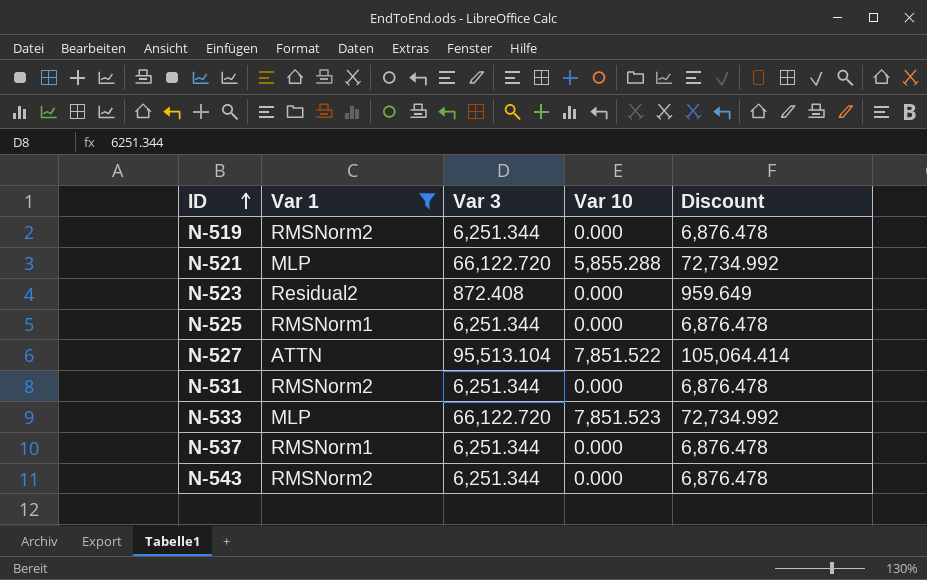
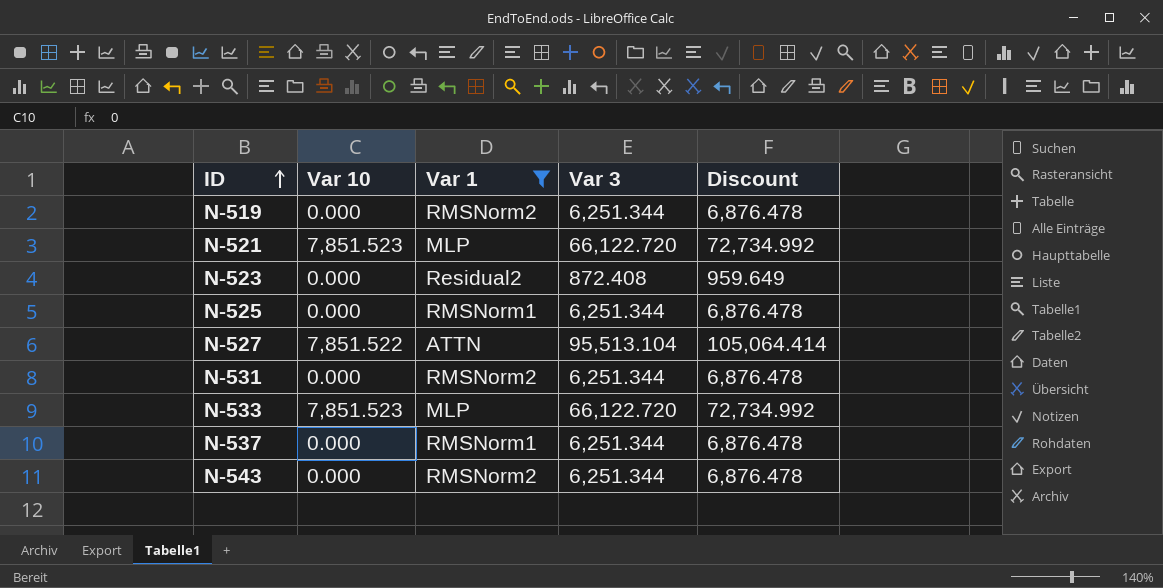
column Var 10 | position: 4 -> 2
N-521 | Var 10: 5,855.288 -> 7,851.523

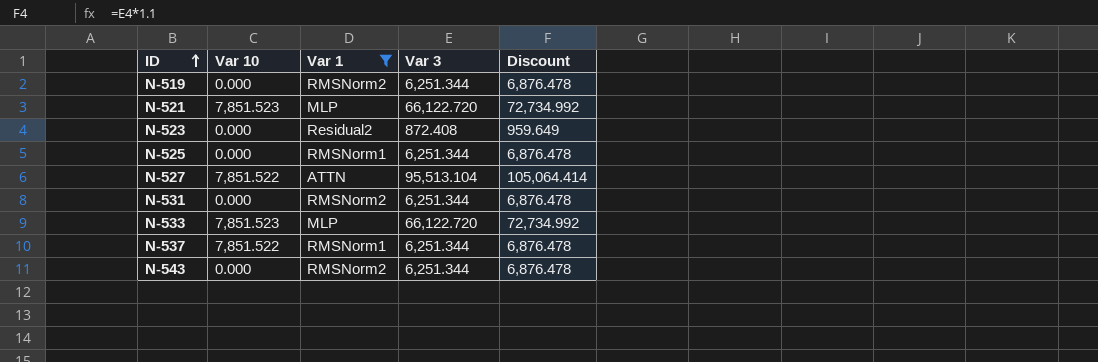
N-537 | Var 10: 0.000 -> 7,851.522

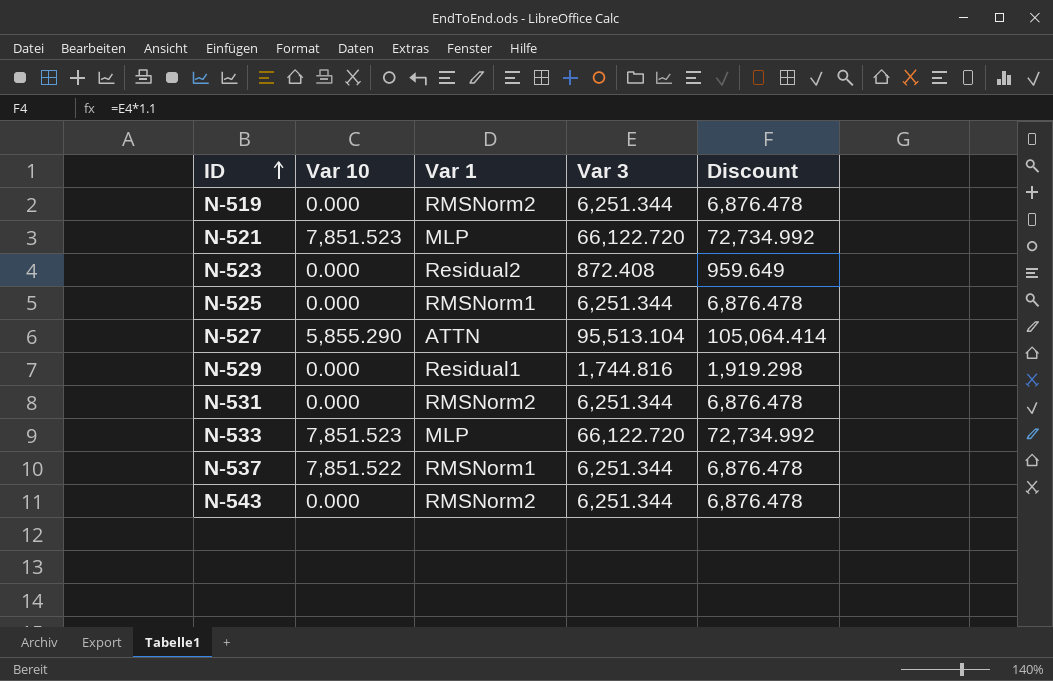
filter: Var 1 != Residual1 -> none
N-527 | Var 10: 7,851.522 -> 5,855.290

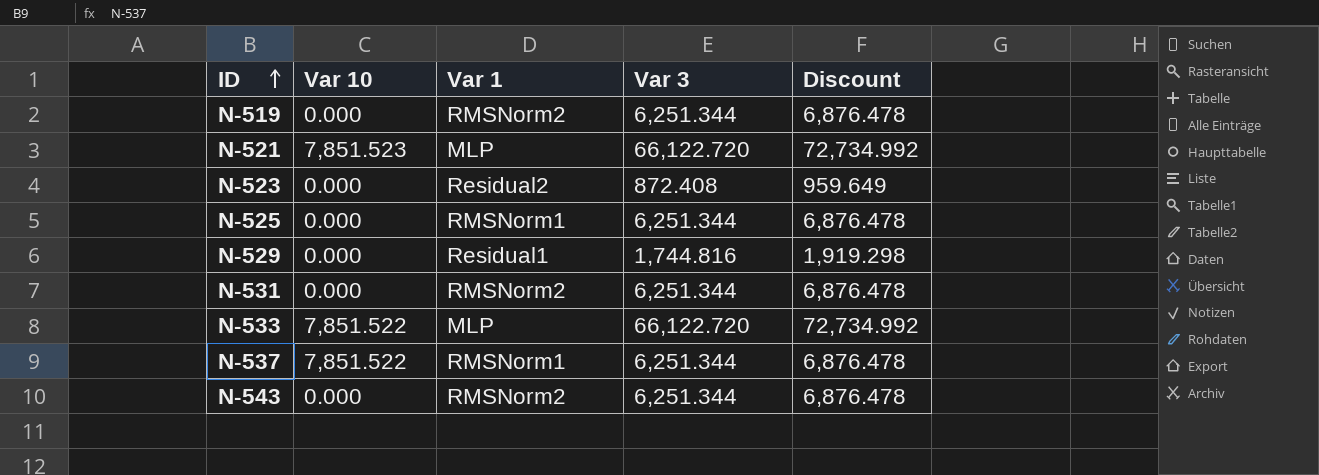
row N-527: 5,855.290 | ATTN | 95,513.104 | 105,064.414 -> none
N-533 | Var 10: 7,851.523 -> 7,851.522

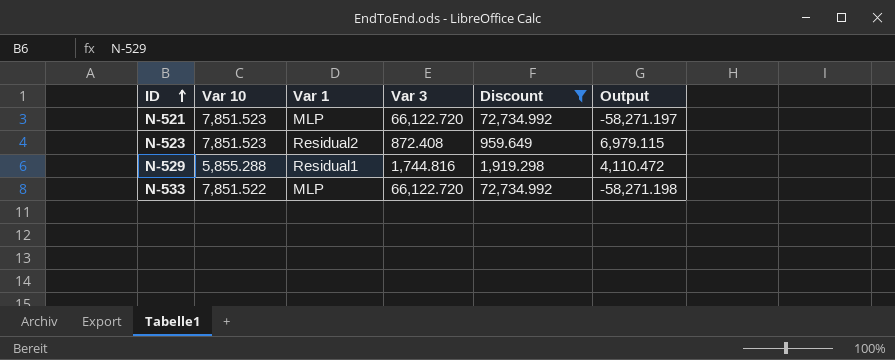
filter: none -> Discount != 6,876.478
column Output | formula: none -> [Var 10] - [Var 3]
N-523 | Var 10: 0.000 -> 7,851.523
N-529 | Var 10: 0.000 -> 5,855.288

